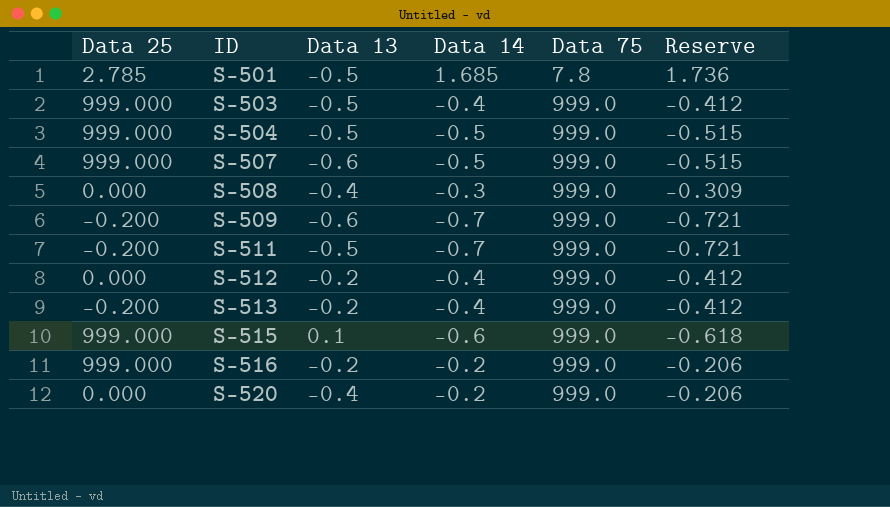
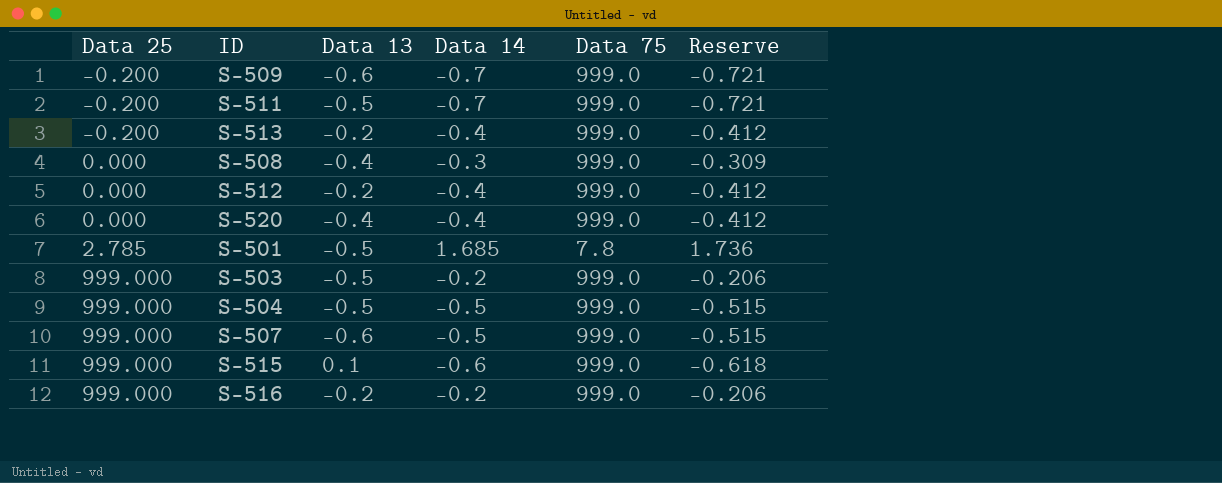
row order: ID ascending -> Data 25 ascending
S-520 | Data 14: -0.2 -> -0.4
S-520 | Reserve: -0.206 -> -0.412
S-503 | Data 14: -0.4 -> -0.2
S-503 | Reserve: -0.412 -> -0.206

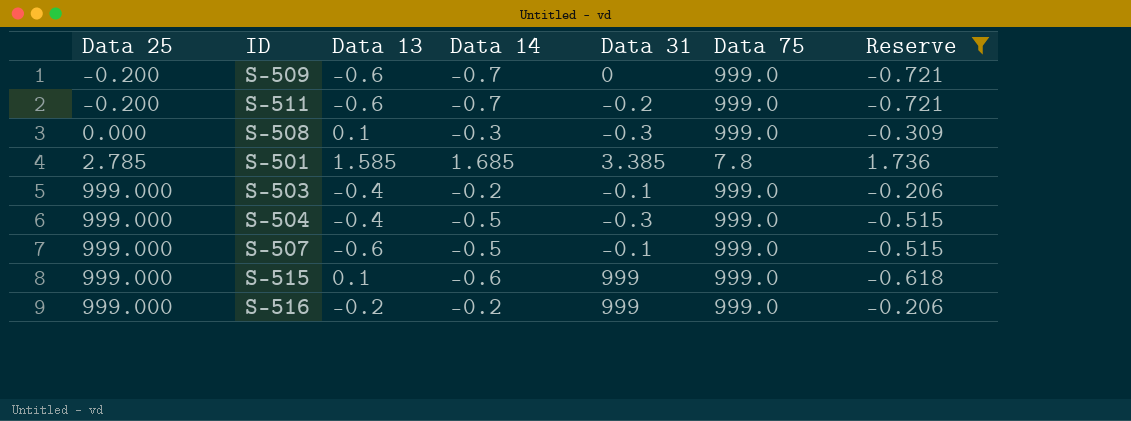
filter: none -> Reserve != -0.412
column Data 31 | position: none -> 5
S-511 | Data 13: -0.5 -> -0.6
S-508 | Data 13: -0.4 -> 0.1
S-501 | Data 13: -0.5 -> 1.585
S-503 | Data 13: -0.5 -> -0.4
S-504 | Data 13: -0.5 -> -0.4

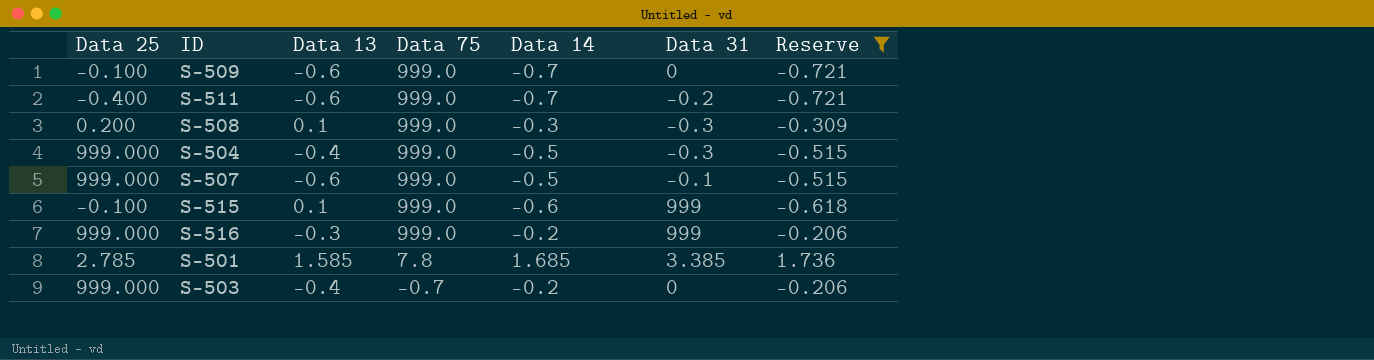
row order: Data 25 ascending -> Data 75 descending
column Data 75 | position: 6 -> 4
S-509 | Data 25: -0.200 -> -0.100
S-511 | Data 25: -0.200 -> -0.400
S-508 | Data 25: 0.000 -> 0.200
S-515 | Data 25: 999.000 -> -0.100
S-516 | Data 13: -0.2 -> -0.3
S-503 | Data 75: 999.0 -> -0.7
S-503 | Data 31: -0.1 -> 0

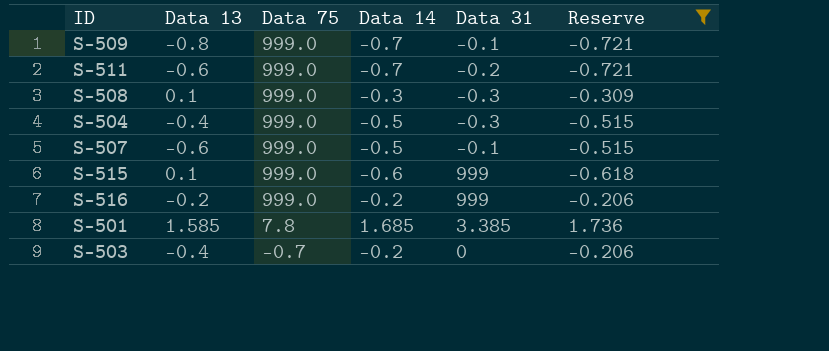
column Data 25 | position: 1 -> none
S-509 | Data 13: -0.6 -> -0.8
S-509 | Data 31: 0 -> -0.1
S-516 | Data 13: -0.3 -> -0.2

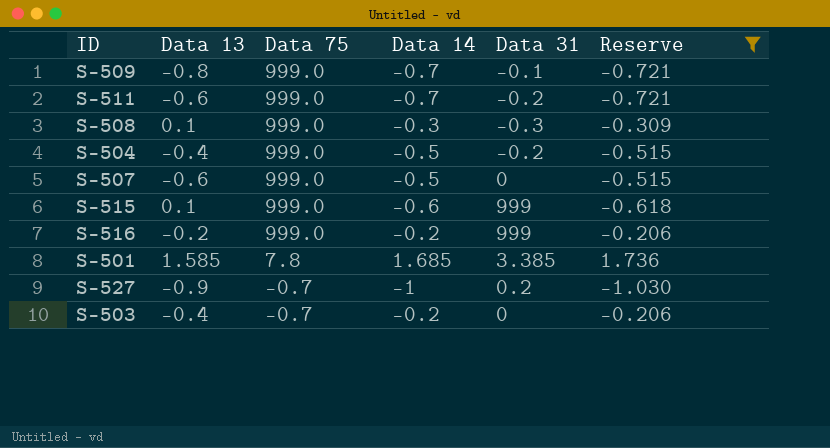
S-504 | Data 31: -0.3 -> -0.2
S-507 | Data 31: -0.1 -> 0
row S-527: none -> -0.9 | -0.7 | -1 | 0.2 | -1.030

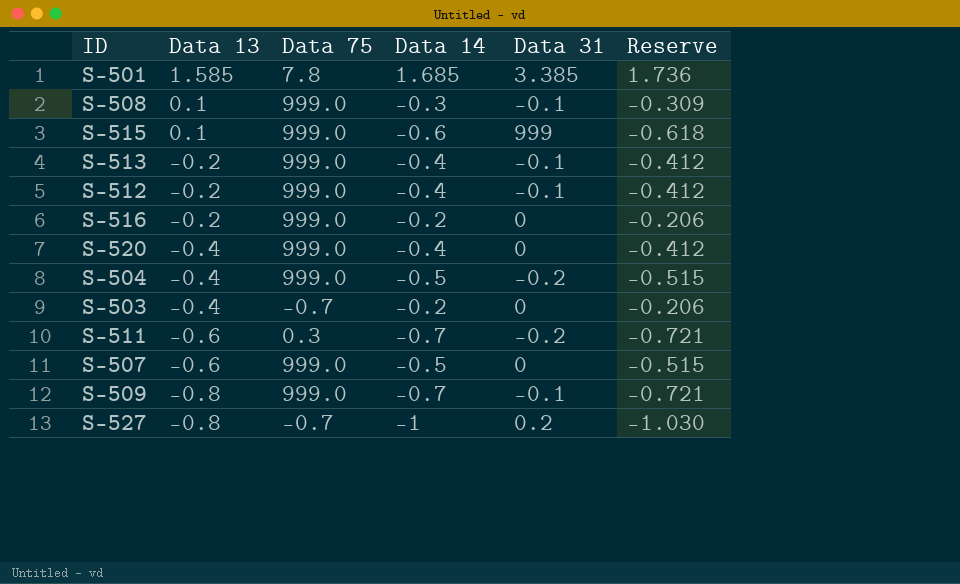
filter: Reserve != -0.412 -> none
row order: Data 75 descending -> Data 13 descending
S-508 | Data 31: -0.3 -> -0.1
S-516 | Data 31: 999 -> 0
S-511 | Data 75: 999.0 -> 0.3
S-527 | Data 13: -0.9 -> -0.8

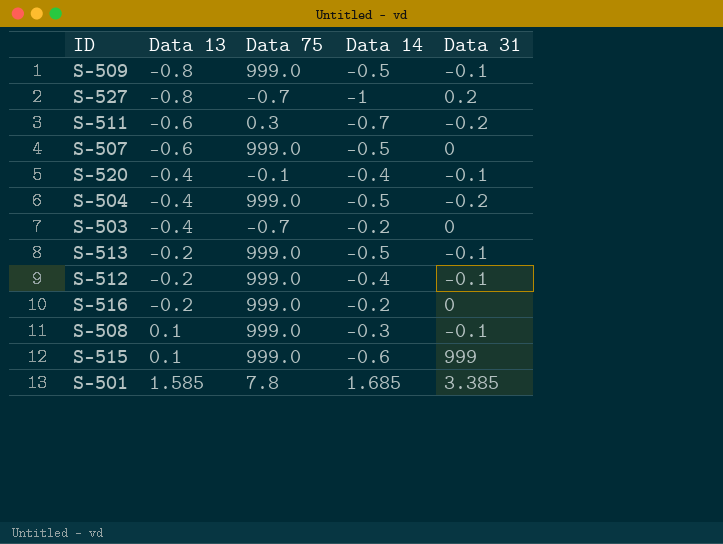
row order: Data 13 descending -> Data 13 ascending
column Reserve | formula: [Data 14] * 1.03 -> none
S-509 | Data 14: -0.7 -> -0.5
S-520 | Data 75: 999.0 -> -0.1
S-520 | Data 31: 0 -> -0.1
S-513 | Data 14: -0.4 -> -0.5

